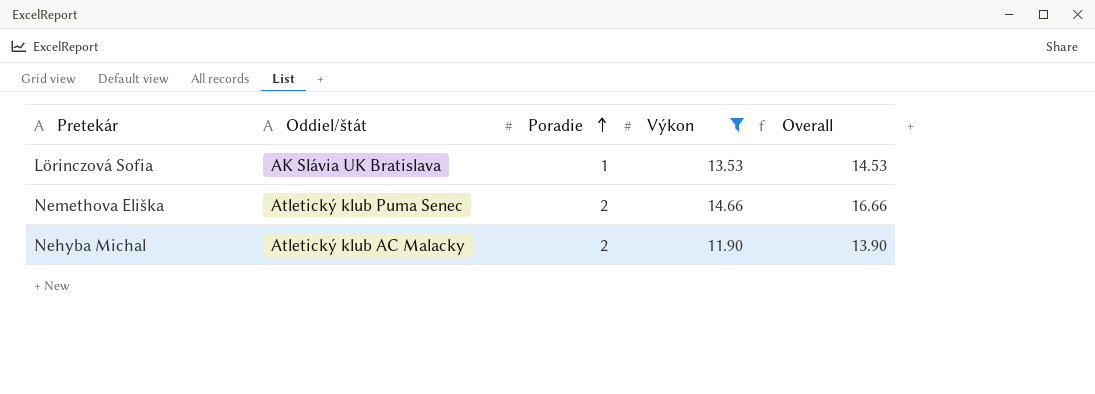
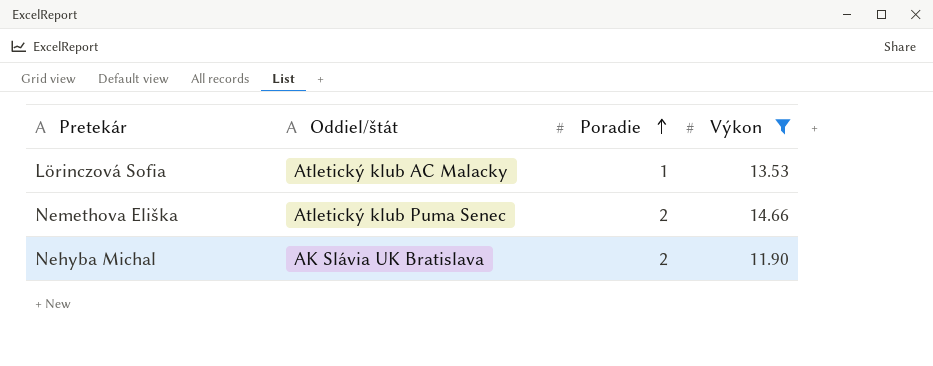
column Overall | formula: [Poradie] + [Výkon] -> none
Lörinczová Sofia | Oddiel/štát: AK Slávia UK Bratislava -> Atletický klub AC Malacky
Nehyba Michal | Oddiel/štát: Atletický klub AC Malacky -> AK Slávia UK Bratislava

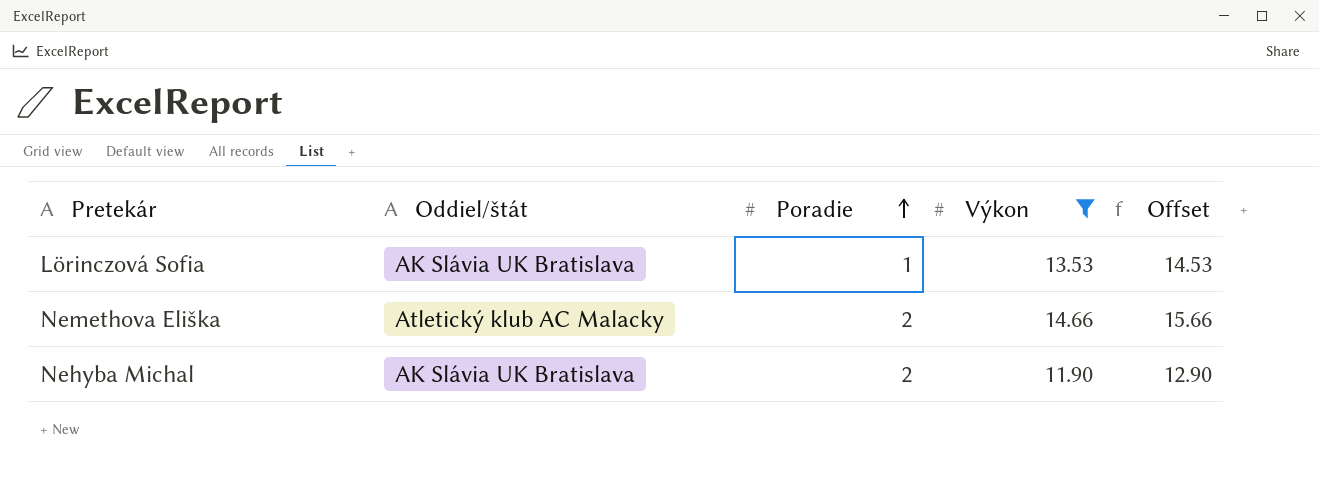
column Offset | formula: none -> [Výkon] + 1
Lörinczová Sofia | Oddiel/štát: Atletický klub AC Malacky -> AK Slávia UK Bratislava
Nemethova Eliška | Oddiel/štát: Atletický klub Puma Senec -> Atletický klub AC Malacky

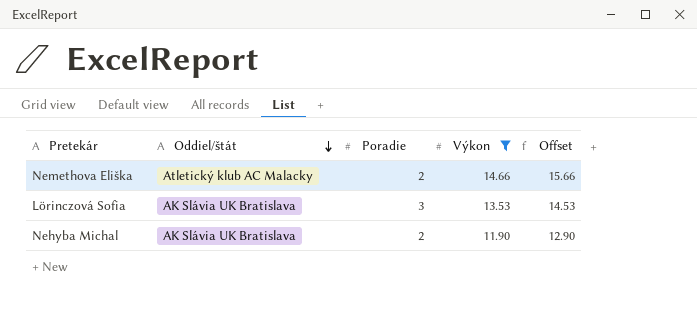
row order: Poradie ascending -> Oddiel/štát descending
Lörinczová Sofia | Poradie: 1 -> 3

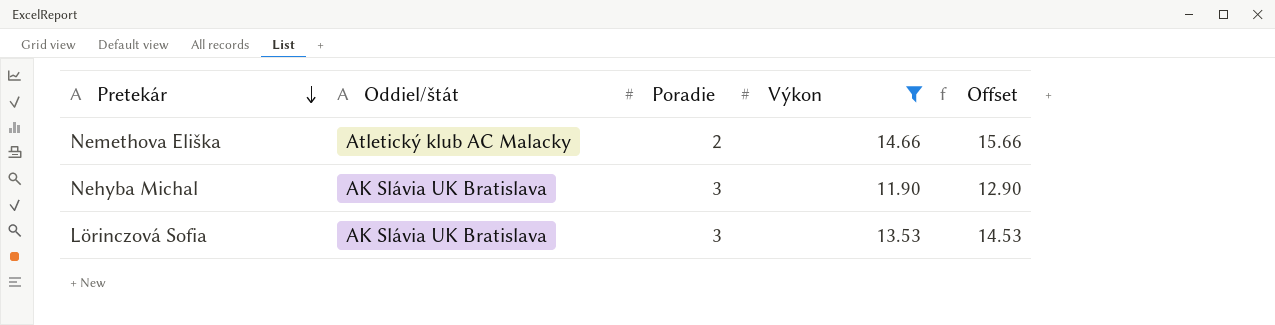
row order: Oddiel/štát descending -> Pretekár descending
Nehyba Michal | Poradie: 2 -> 3

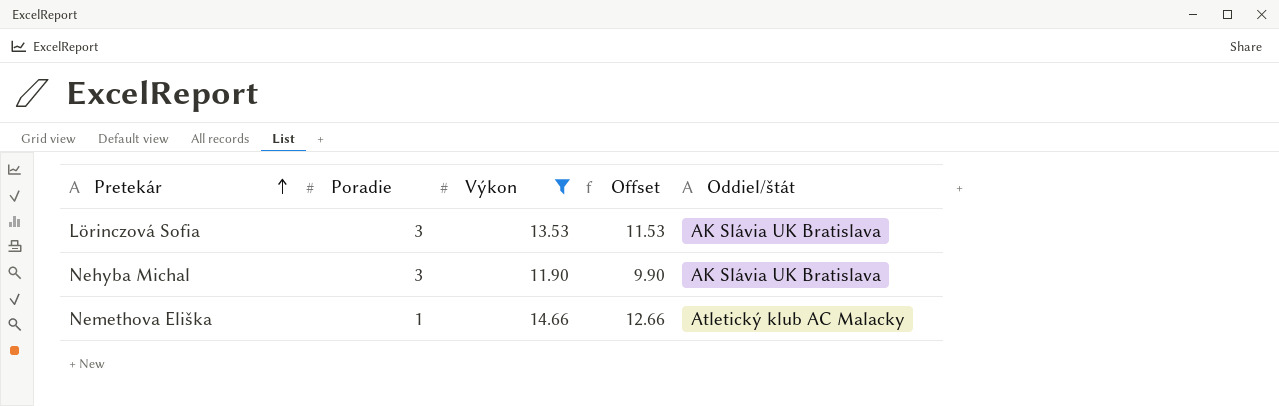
row order: Pretekár descending -> Pretekár ascending
column Offset | formula: [Výkon] + 1 -> [Výkon] - 2
column Oddiel/štát | position: 2 -> 5
Nemethova Eliška | Poradie: 2 -> 1

